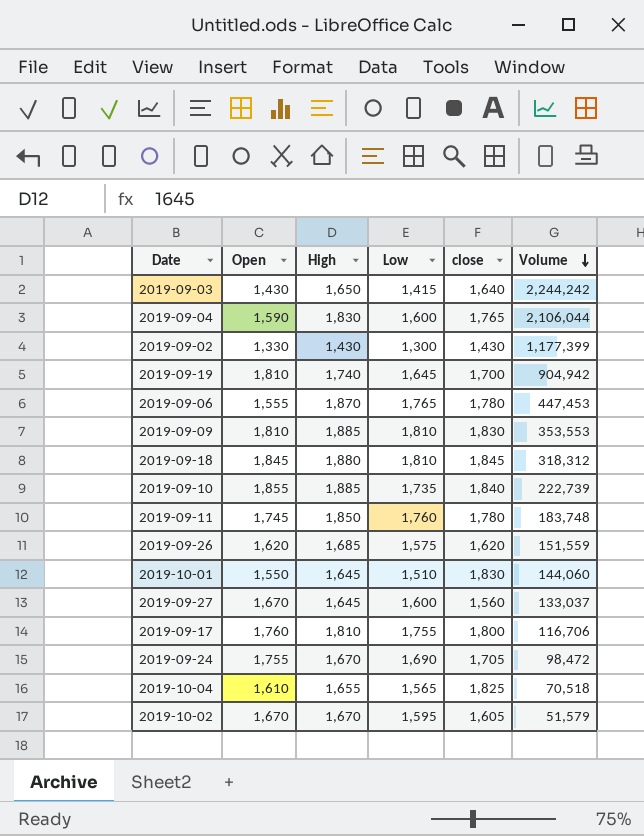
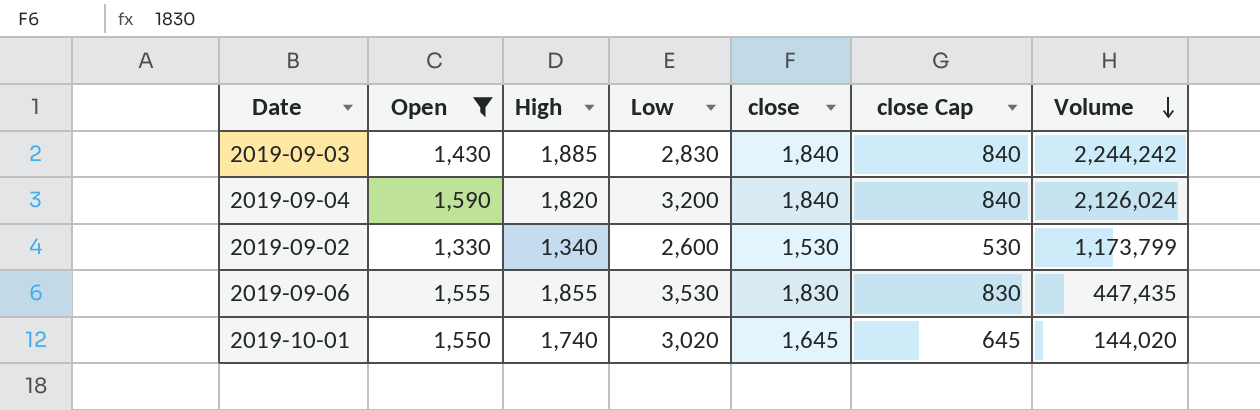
filter: none -> Open <= 1,590
column close Cap | formula: none -> [close] - 1000
2019-09-03 | High: 1,650 -> 1,885
2019-09-03 | Low: 1,415 -> 2,830
2019-09-03 | close: 1,640 -> 1,840
2019-09-04 | High: 1,830 -> 1,820
2019-09-04 | Low: 1,600 -> 3,200
2019-09-04 | close: 1,765 -> 1,840
2019-09-04 | Volume: 2,106,044 -> 2,126,024
2019-09-02 | High: 1,430 -> 1,340
2019-09-02 | Low: 1,300 -> 2,600
2019-09-02 | close: 1,430 -> 1,530
2019-09-02 | Volume: 1,177,399 -> 1,173,799
2019-09-06 | High: 1,870 -> 1,855
2019-09-06 | Low: 1,765 -> 3,530
2019-09-06 | close: 1,780 -> 1,830
2019-09-06 | Volume: 447,453 -> 447,435
2019-10-01 | High: 1,645 -> 1,740
2019-10-01 | Low: 1,510 -> 3,020
2019-10-01 | close: 1,830 -> 1,645
2019-10-01 | Volume: 144,060 -> 144,020

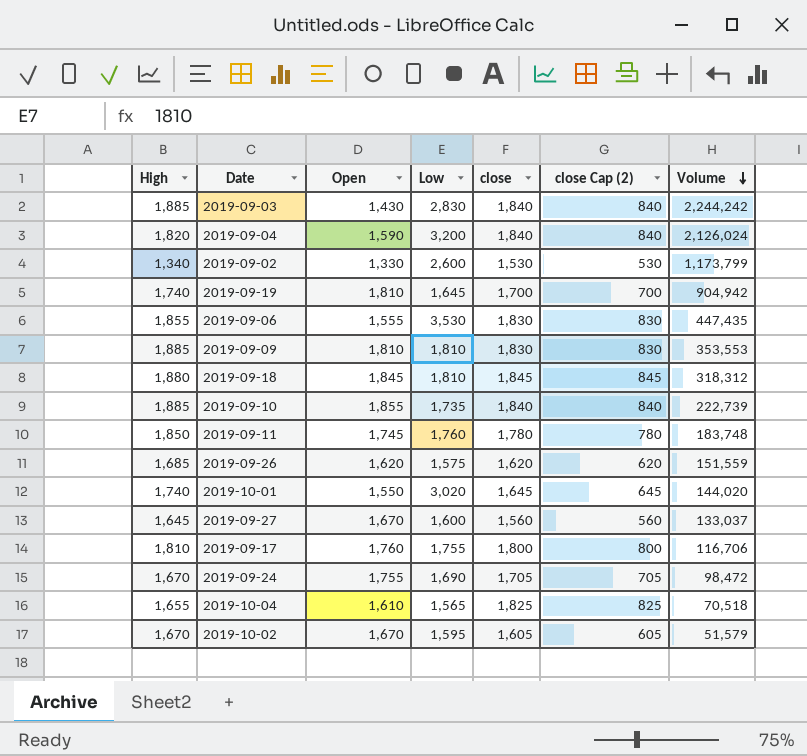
filter: Open <= 1,590 -> none
column High | position: 3 -> 1
column name: close Cap -> close Cap (2)

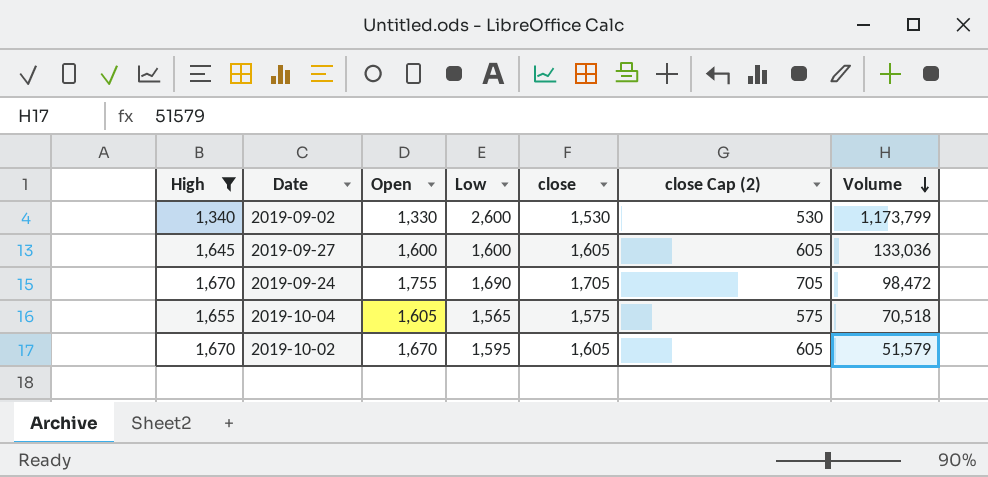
filter: none -> High <= 1,670
2019-09-27 | Open: 1,670 -> 1,600
2019-09-27 | close: 1,560 -> 1,605
2019-09-27 | close Cap (2): 560 -> 605
2019-09-27 | Volume: 133,037 -> 133,036
2019-10-04 | Open: 1,610 -> 1,605
2019-10-04 | close: 1,825 -> 1,575
2019-10-04 | close Cap (2): 825 -> 575

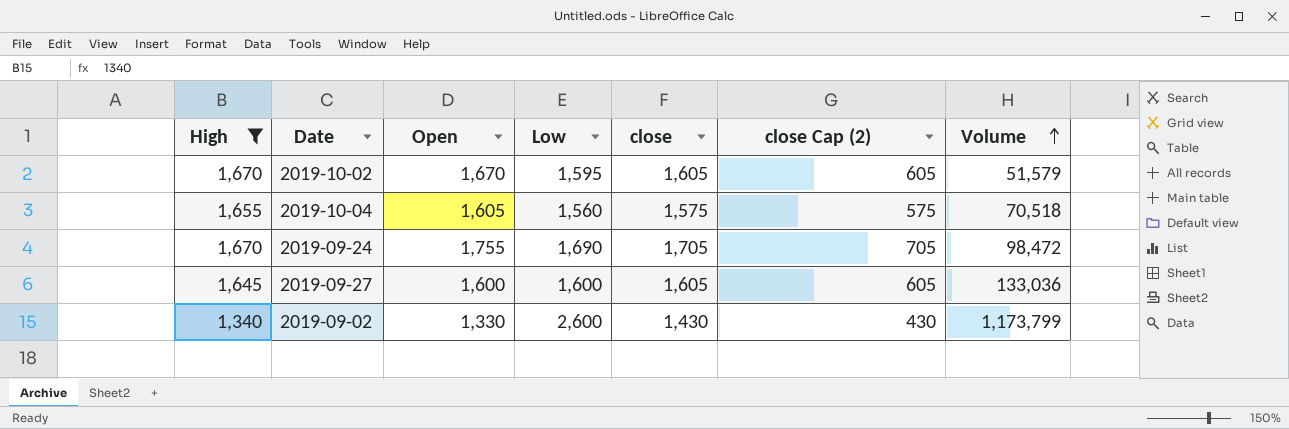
row order: Volume descending -> Volume ascending
2019-10-04 | Low: 1,565 -> 1,560
2019-09-02 | close: 1,530 -> 1,430
2019-09-02 | close Cap (2): 530 -> 430

